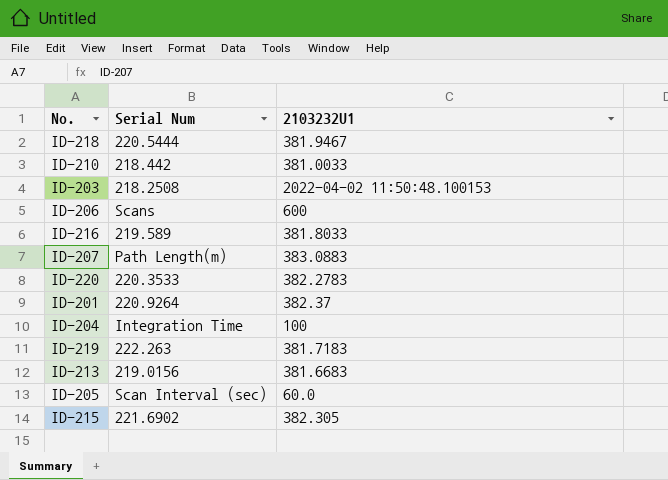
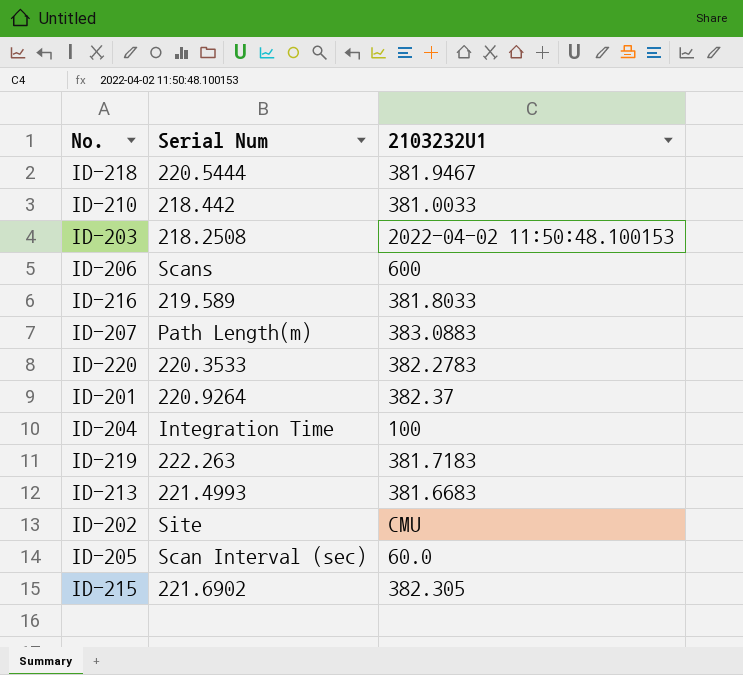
ID-213 | Serial Num: 219.0156 -> 221.4993
row ID-202: none -> Site | CMU

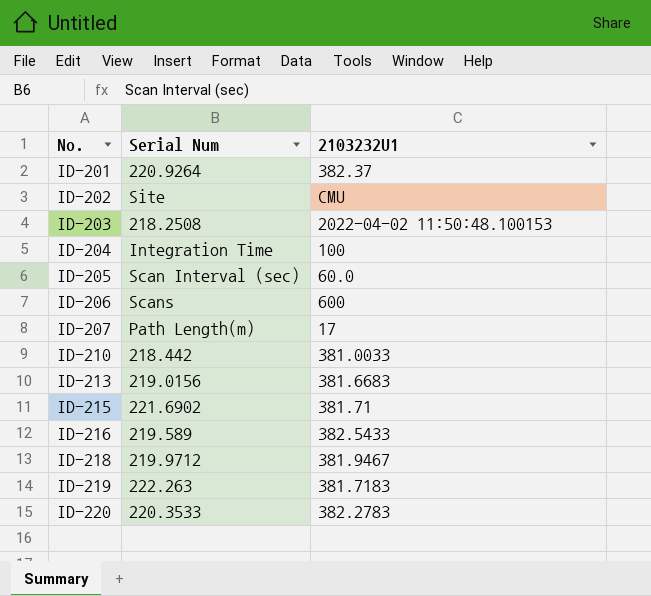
row order: none -> No. ascending
ID-207 | 2103232U1: 383.0883 -> 17
ID-213 | Serial Num: 221.4993 -> 219.0156
ID-215 | 2103232U1: 382.305 -> 381.71
ID-216 | 2103232U1: 381.8033 -> 382.5433
ID-218 | Serial Num: 220.5444 -> 219.9712

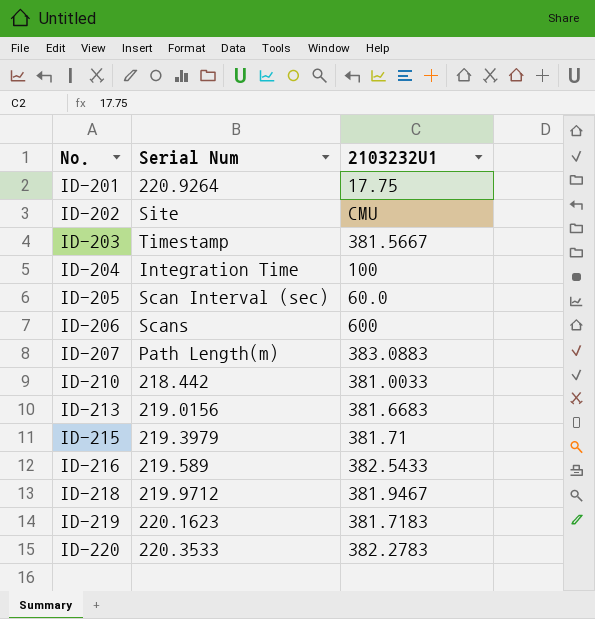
ID-201 | 2103232U1: 382.37 -> 17.75
ID-203 | Serial Num: 218.2508 -> Timestamp
ID-203 | 2103232U1: 2022-04-02 11:50:48.100153 -> 381.5667
ID-207 | 2103232U1: 17 -> 383.0883
ID-215 | Serial Num: 221.6902 -> 219.3979
ID-219 | Serial Num: 222.263 -> 220.1623

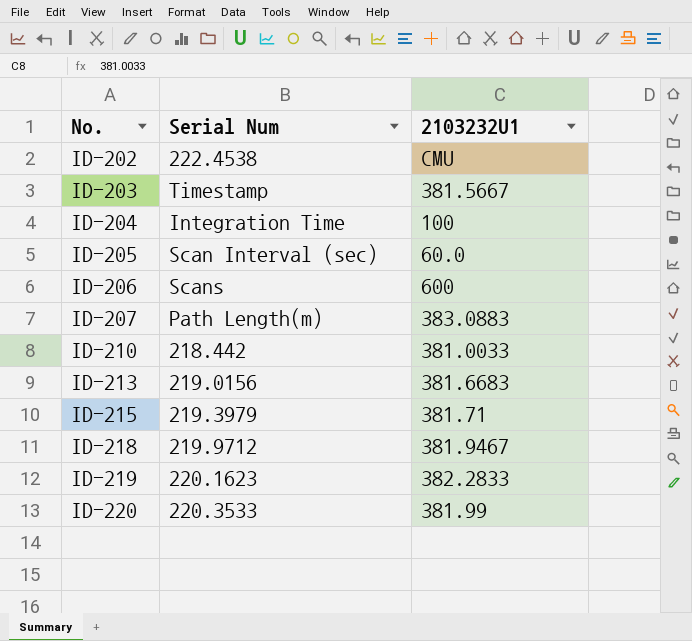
row ID-201: 220.9264 | 17.75 -> none
row ID-216: 219.589 | 382.5433 -> none
ID-202 | Serial Num: Site -> 222.4538
ID-219 | 2103232U1: 381.7183 -> 382.2833
ID-220 | 2103232U1: 382.2783 -> 381.99

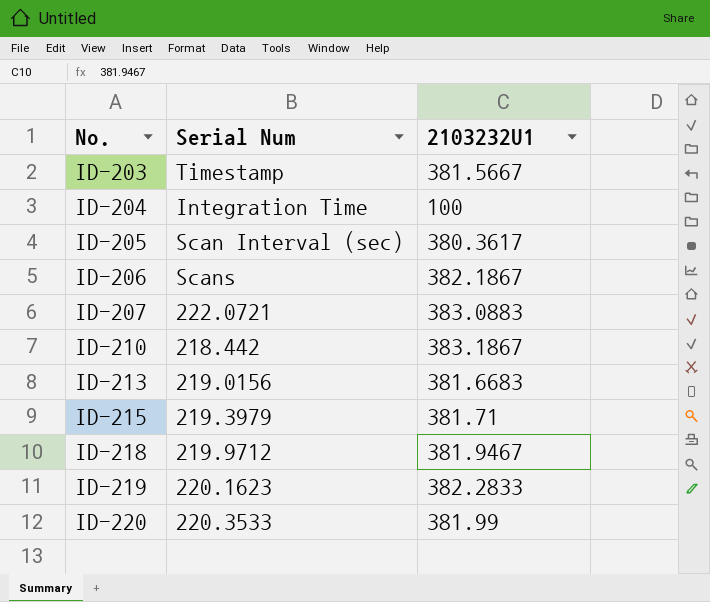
row ID-202: 222.4538 | CMU -> none
ID-205 | 2103232U1: 60.0 -> 380.3617
ID-206 | 2103232U1: 600 -> 382.1867
ID-207 | Serial Num: Path Length(m) -> 222.0721
ID-210 | 2103232U1: 381.0033 -> 383.1867

